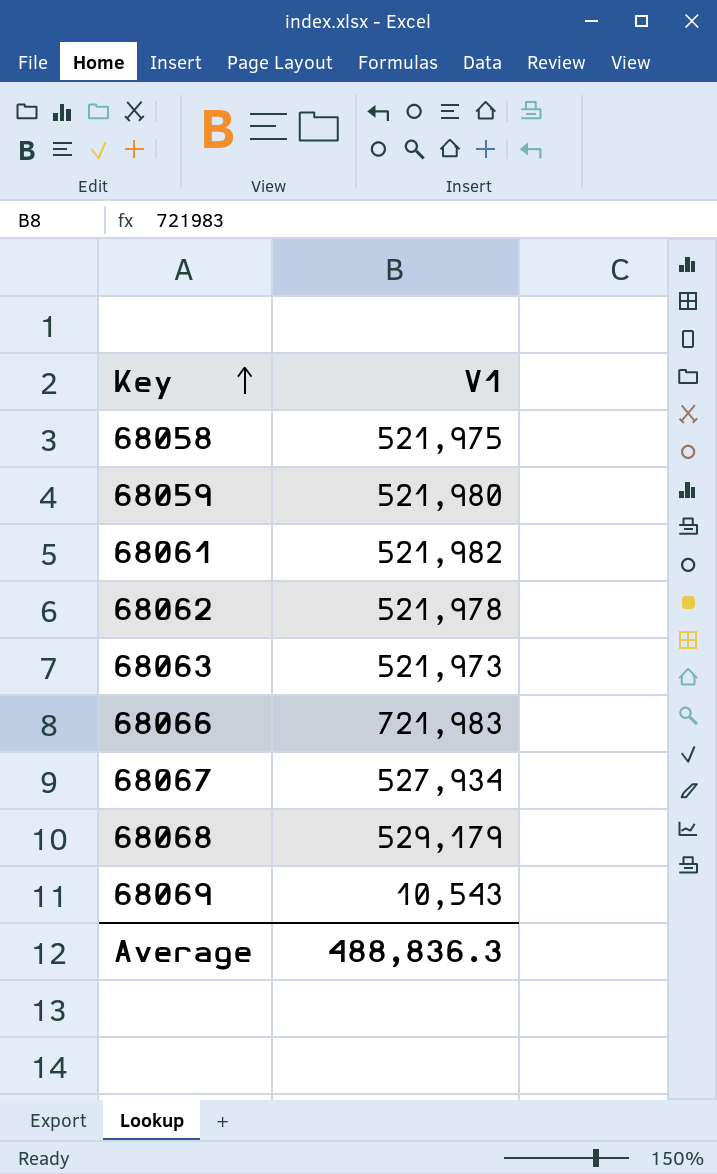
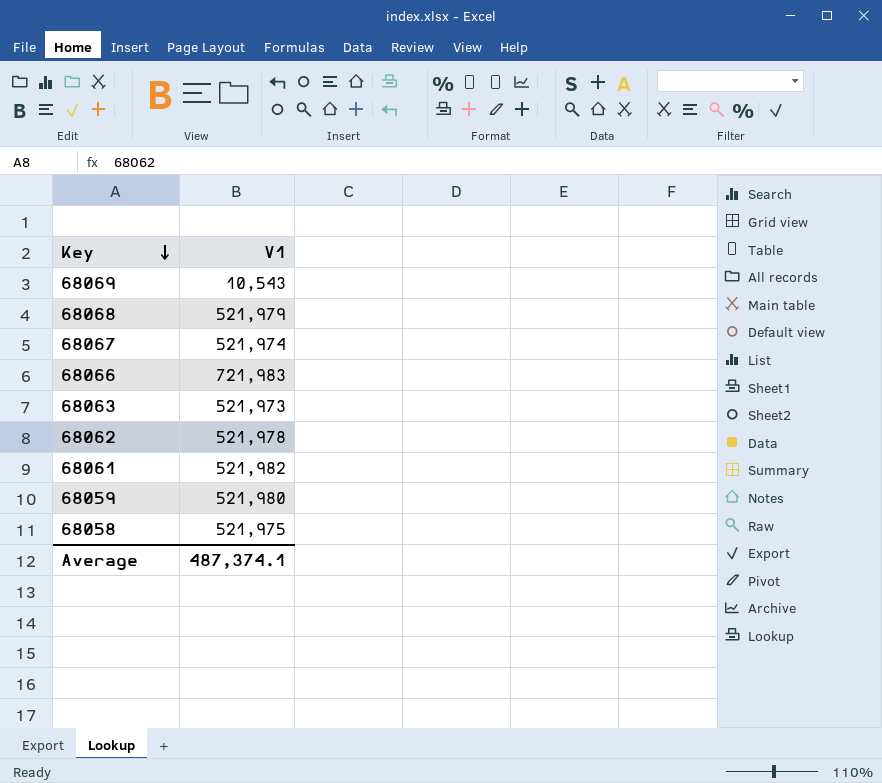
row order: Key ascending -> Key descending
68068 | V1: 529,179 -> 521,979
68067 | V1: 527,934 -> 521,974
Average | V1: 488,836.3 -> 487,374.1

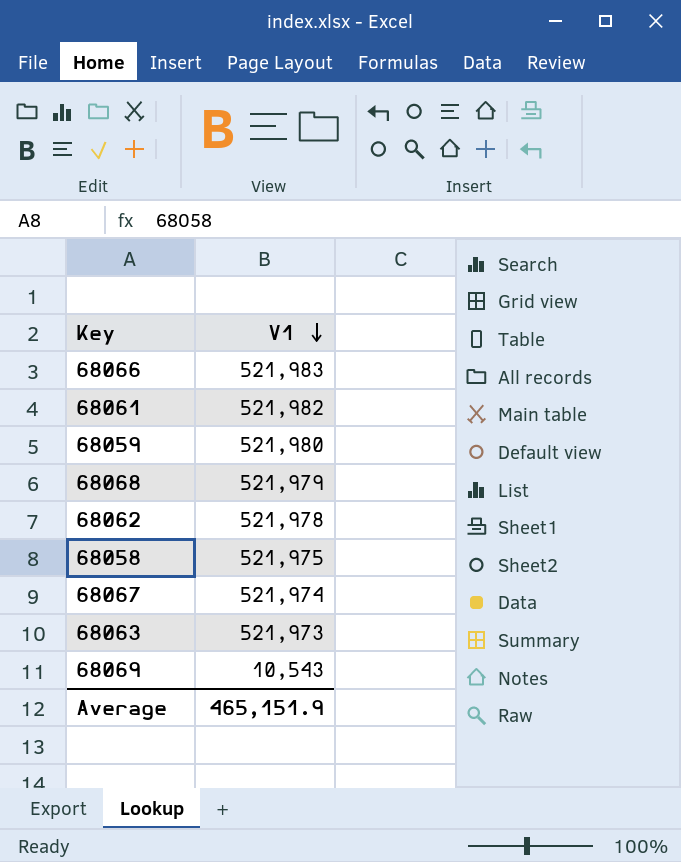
row order: Key descending -> V1 descending
68066 | V1: 721,983 -> 521,983
Average | V1: 487,374.1 -> 465,151.9

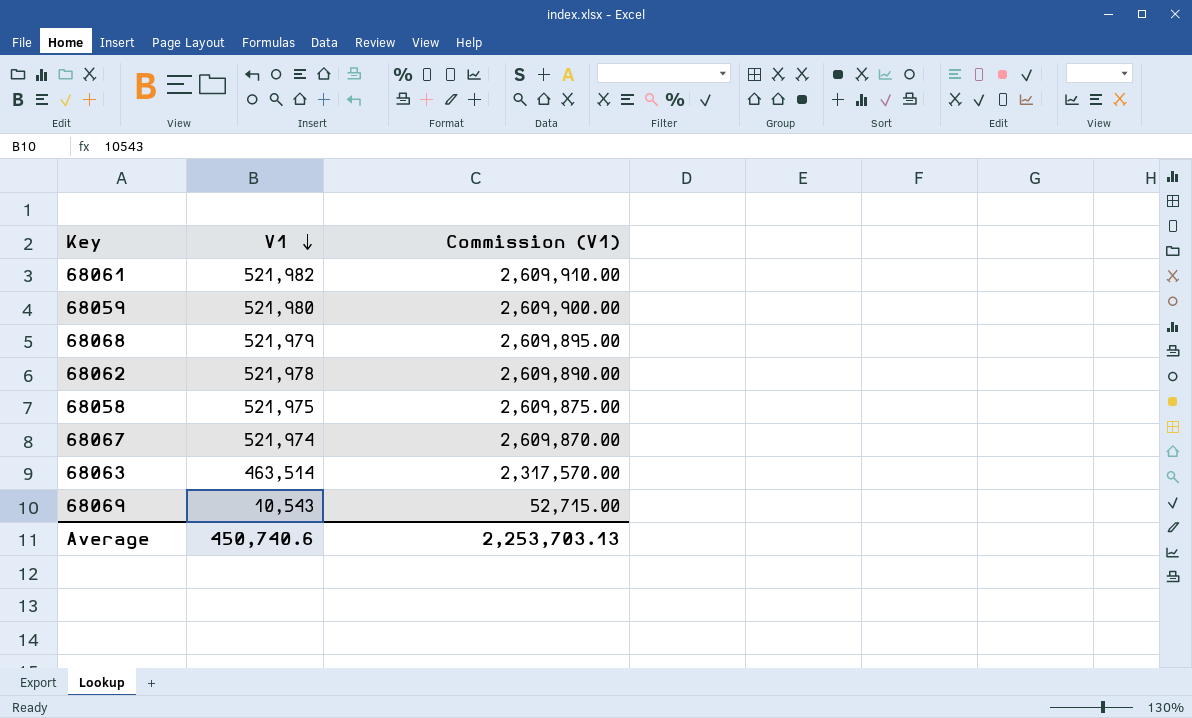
column Commission (V1) | formula: none -> [V1] * 5
row 68066: 521,983 -> none
68063 | V1: 521,973 -> 463,514
Average | V1: 465,151.9 -> 450,740.6

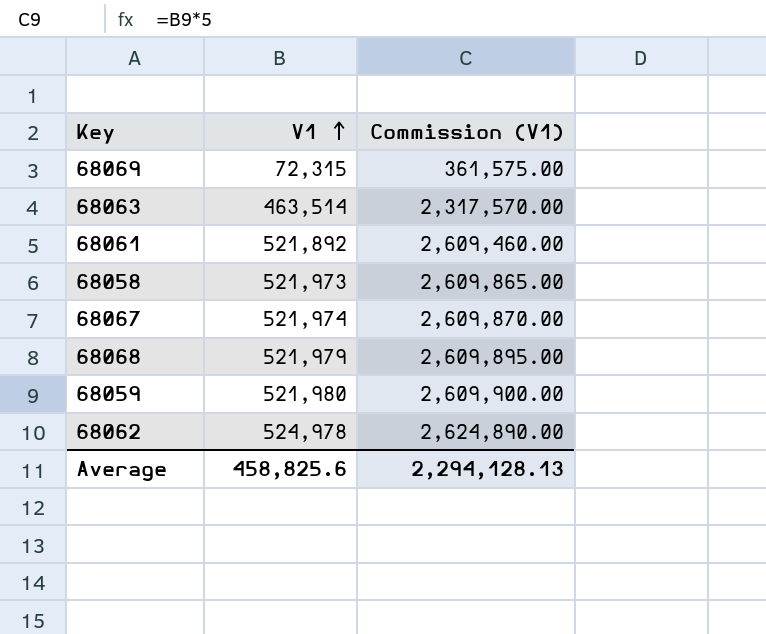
row order: V1 descending -> V1 ascending
68069 | V1: 10,543 -> 72,315
68069 | Commission (V1): 52,715.00 -> 361,575.00
68061 | V1: 521,982 -> 521,892
68061 | Commission (V1): 2,609,910.00 -> 2,609,460.00
68058 | V1: 521,975 -> 521,973
68058 | Commission (V1): 2,609,875.00 -> 2,609,865.00
68062 | V1: 521,978 -> 524,978
68062 | Commission (V1): 2,609,890.00 -> 2,624,890.00
Average | V1: 450,740.6 -> 458,825.6
Average | Commission (V1): 2,253,703.13 -> 2,294,128.13

